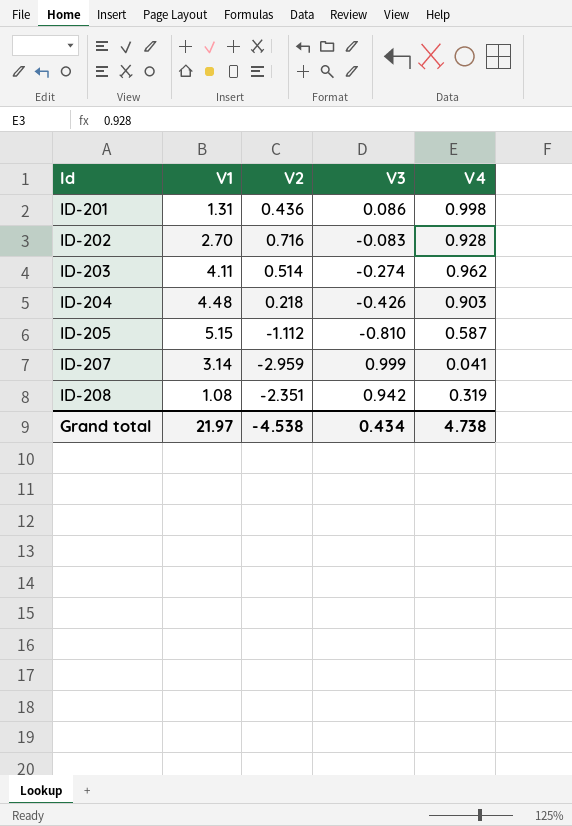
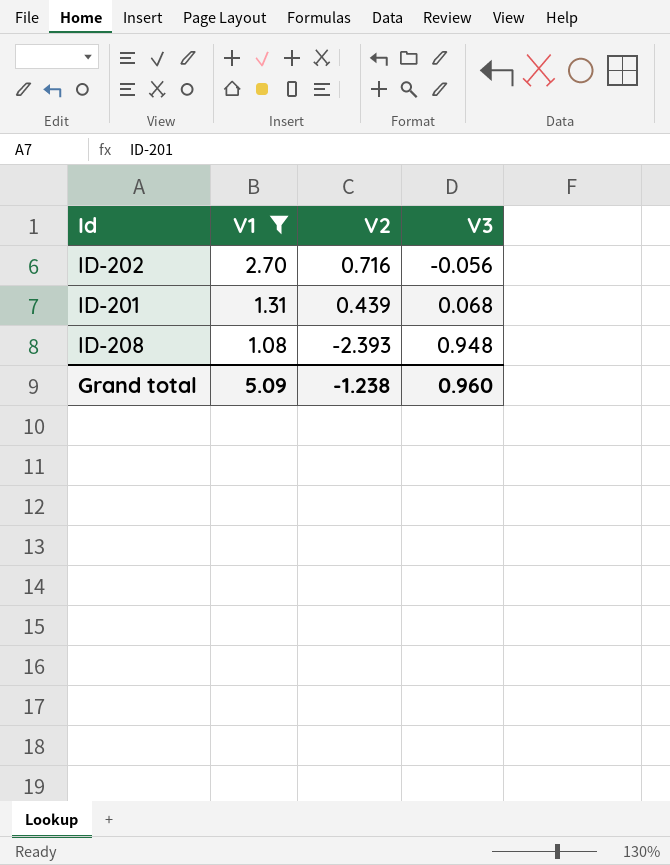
filter: none -> V1 <= 2.70
row order: Id ascending -> V1 descending
column V4 | position: 5 -> none
ID-202 | V3: -0.083 -> -0.056
ID-201 | V2: 0.436 -> 0.439
ID-201 | V3: 0.086 -> 0.068
ID-208 | V2: -2.351 -> -2.393
ID-208 | V3: 0.942 -> 0.948
Grand total | V1: 21.97 -> 5.09
Grand total | V2: -4.538 -> -1.238
Grand total | V3: 0.434 -> 0.960

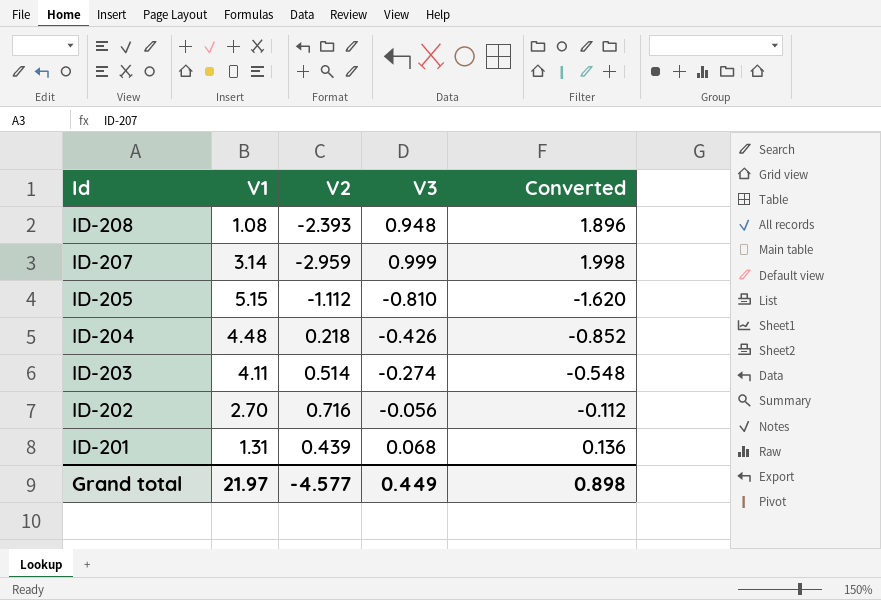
filter: V1 <= 2.70 -> none
row order: V1 descending -> Id descending
column Converted | formula: none -> [V3] * 2
Grand total | V1: 5.09 -> 21.97
Grand total | V2: -1.238 -> -4.577
Grand total | V3: 0.960 -> 0.449

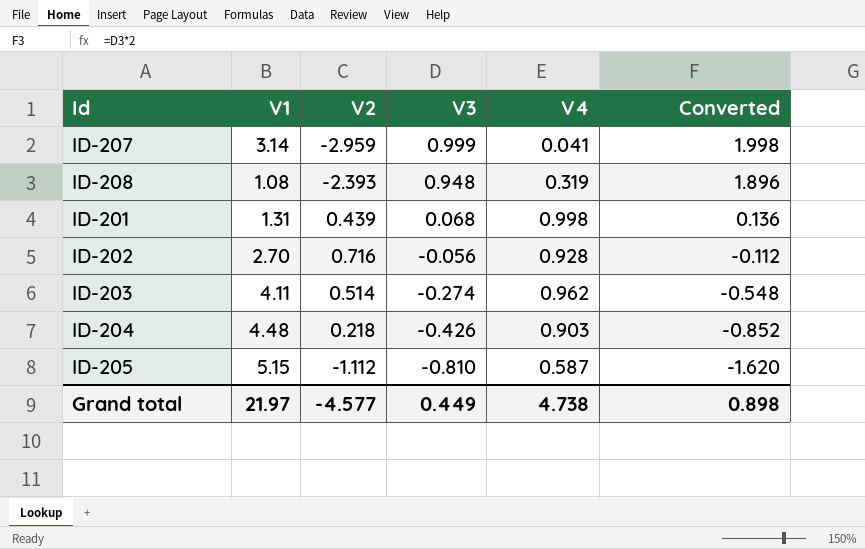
row order: Id descending -> V3 descending
column V4 | position: none -> 5

